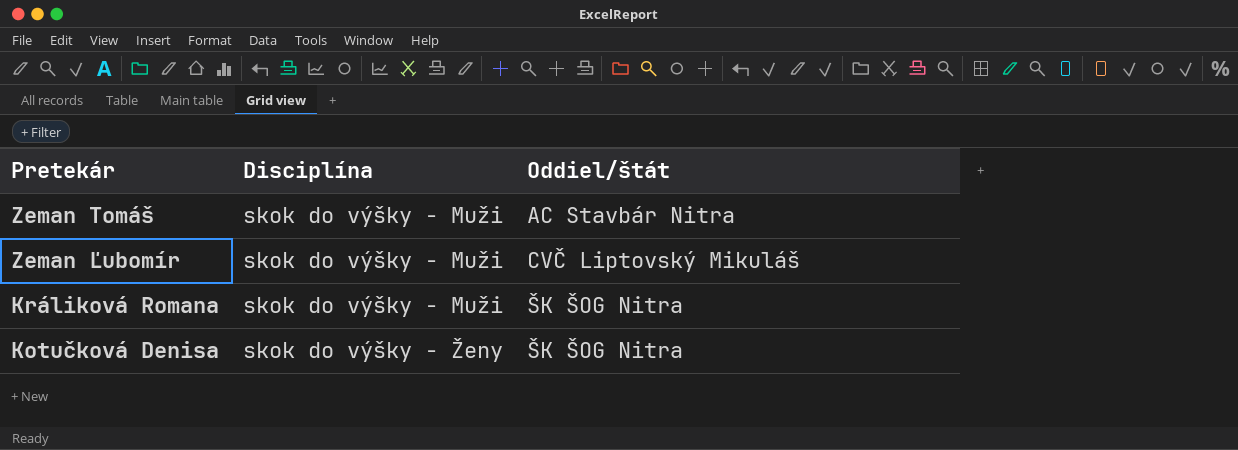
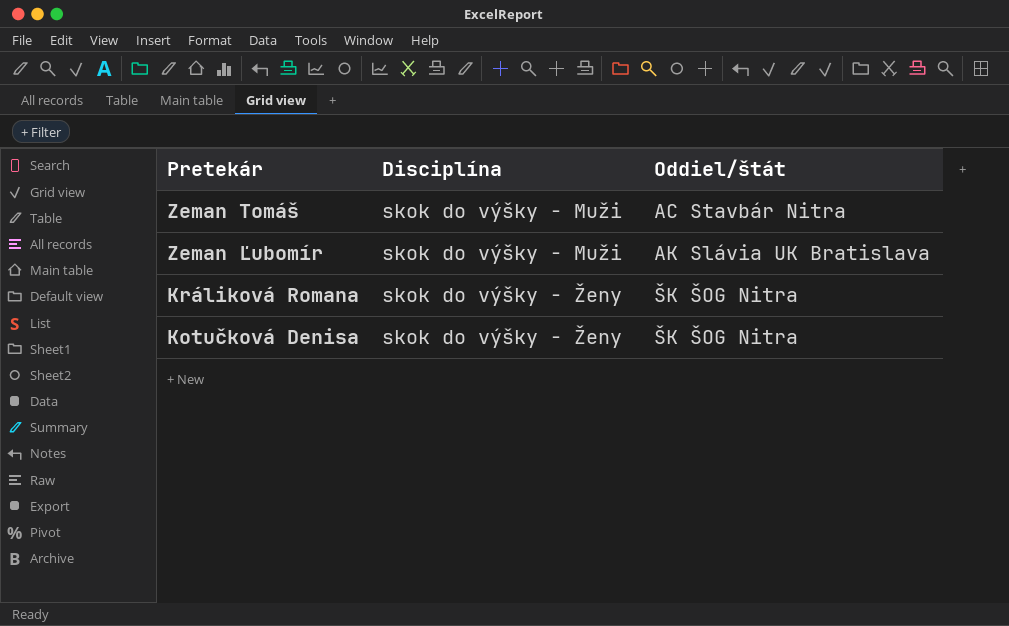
Zeman Ľubomír | Oddiel/štát: CVČ Liptovský Mikuláš -> AK Slávia UK Bratislava
Králiková Romana | Disciplína: skok do výšky - Muži -> skok do výšky - Ženy

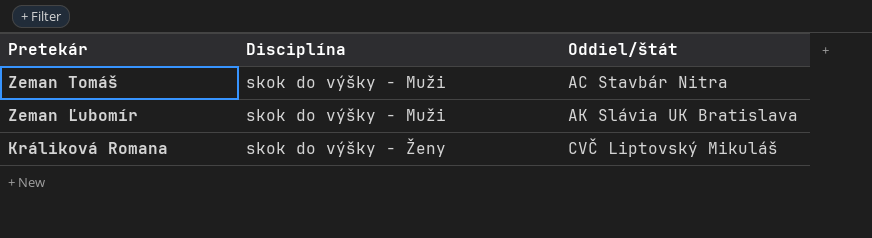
row Kotučková Denisa: skok do výšky - Ženy | ŠK ŠOG Nitra -> none
Králiková Romana | Oddiel/štát: ŠK ŠOG Nitra -> CVČ Liptovský Mikuláš

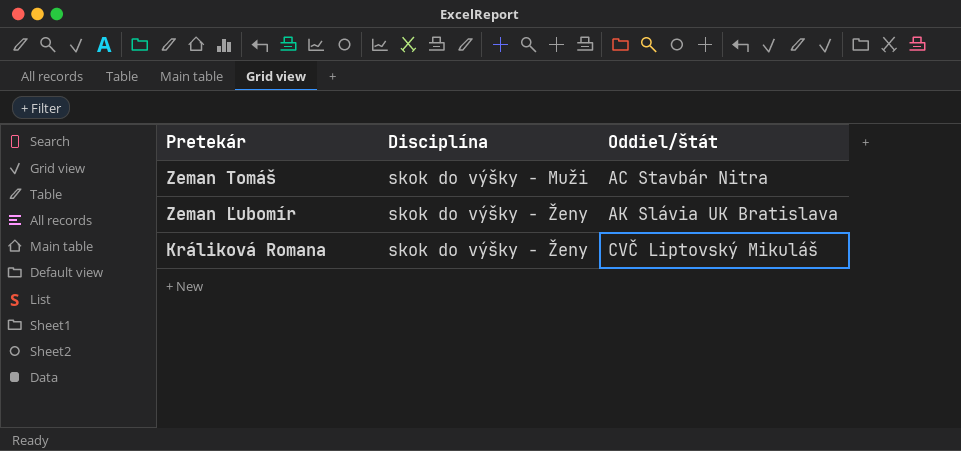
Zeman Ľubomír | Disciplína: skok do výšky - Muži -> skok do výšky - Ženy

